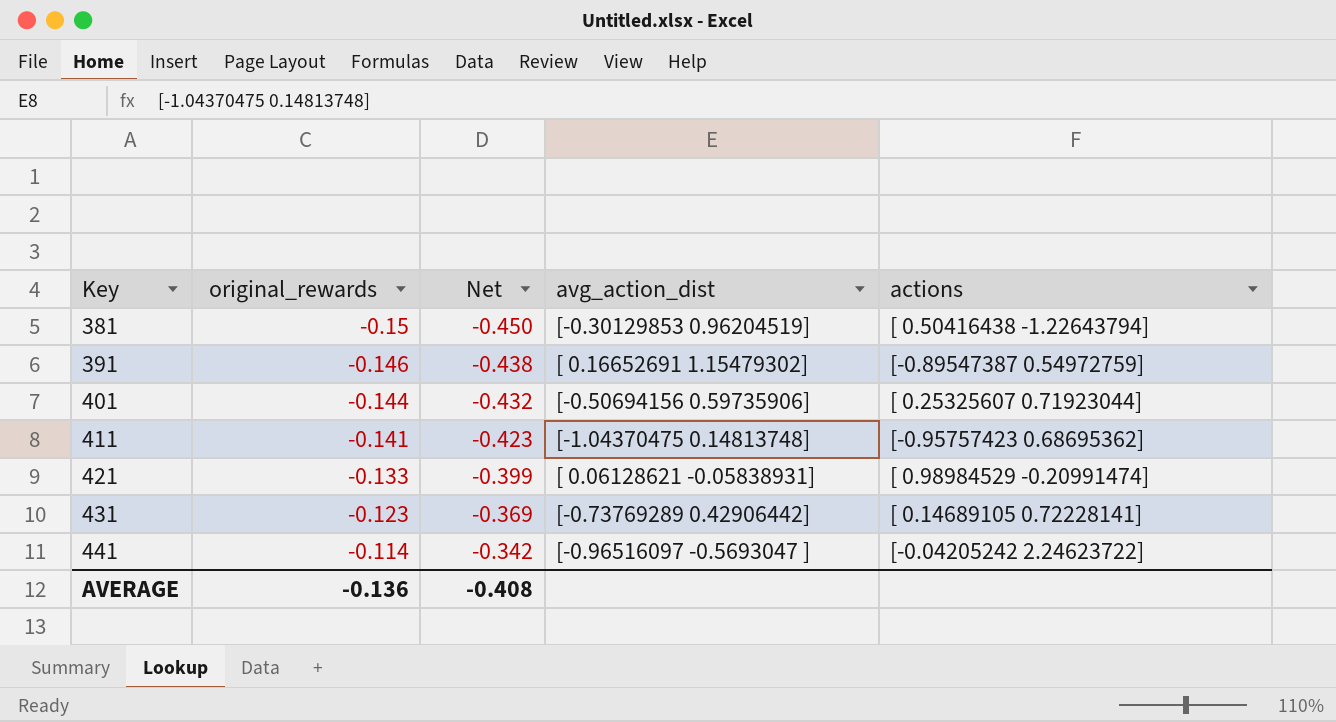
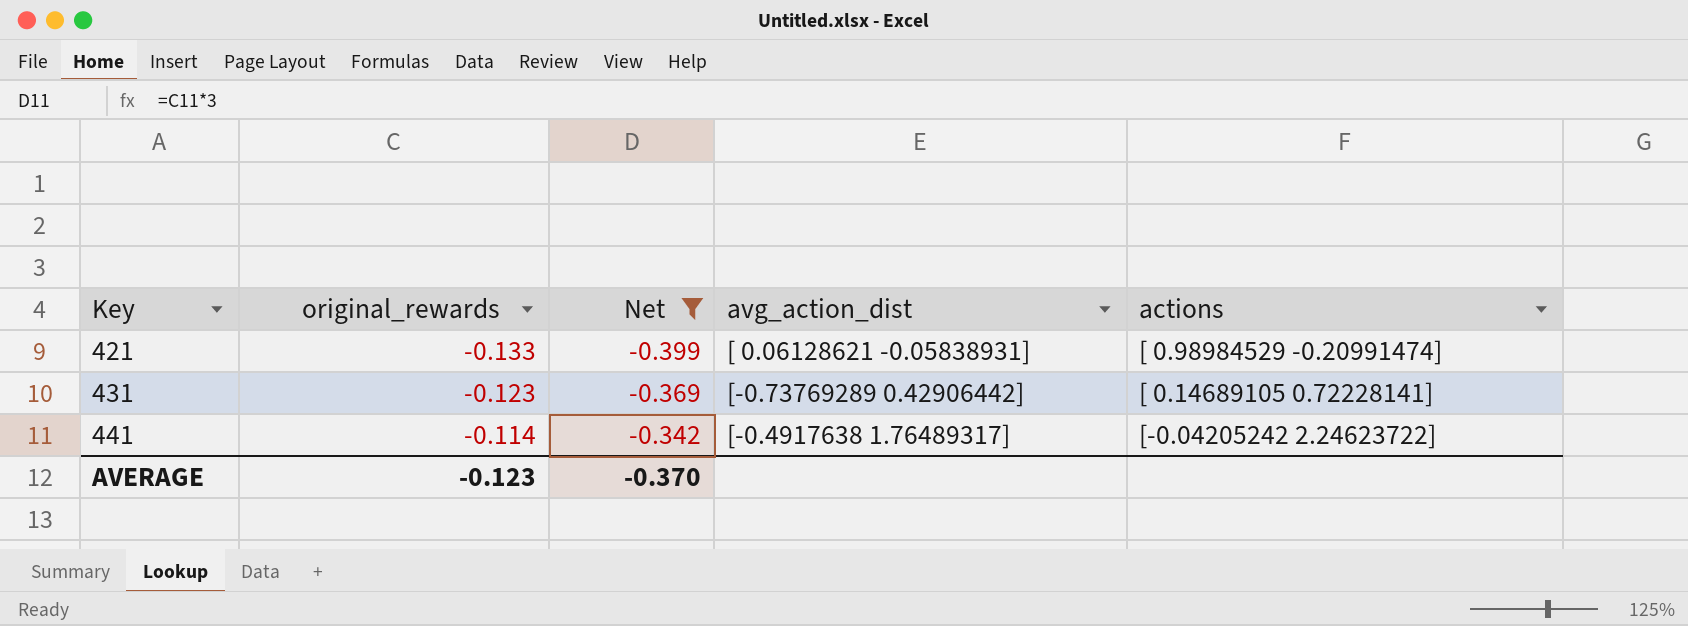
filter: none -> Net >= -0.399
441 | avg_action_dist: [-0.96516097 -0.5693047 ] -> [-0.4917638 1.76489317]
AVERAGE | original_rewards: -0.136 -> -0.123
AVERAGE | Net: -0.408 -> -0.370

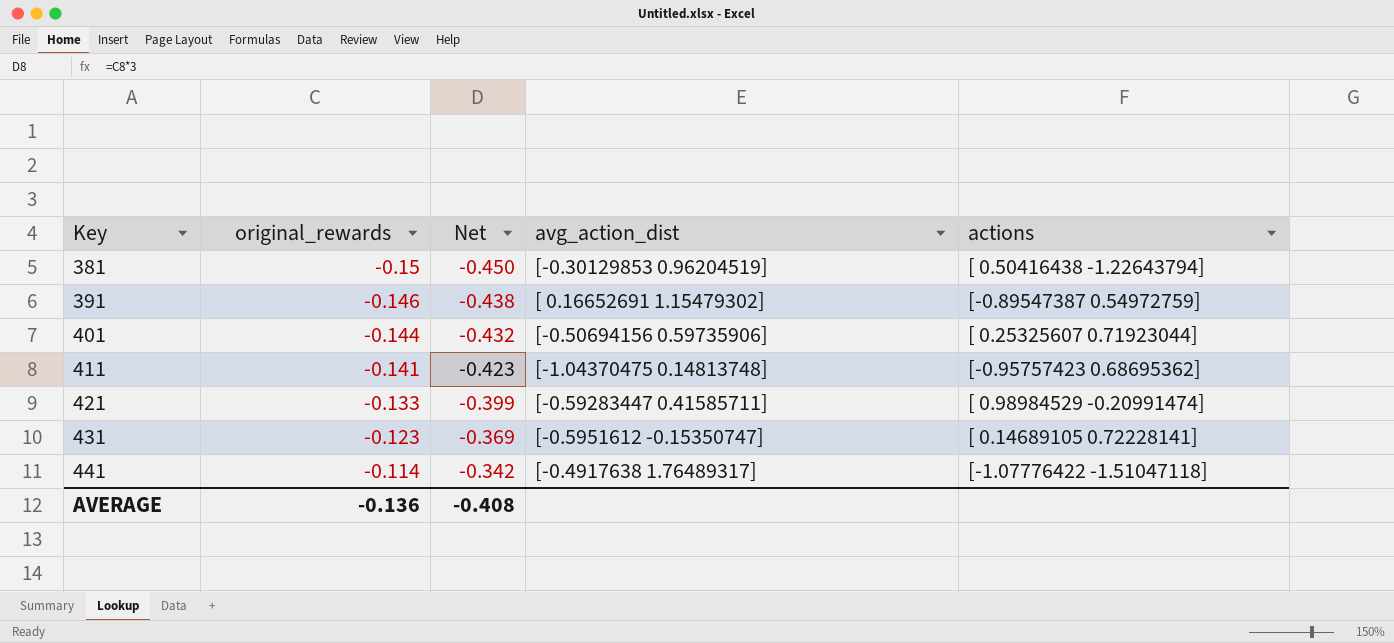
filter: Net >= -0.399 -> none
421 | avg_action_dist: [ 0.06128621 -0.05838931] -> [-0.59283447 0.41585711]
431 | avg_action_dist: [-0.73769289 0.42906442] -> [-0.5951612 -0.15350747]
441 | actions: [-0.04205242 2.24623722] -> [-1.07776422 -1.51047118]
AVERAGE | original_rewards: -0.123 -> -0.136
AVERAGE | Net: -0.370 -> -0.408

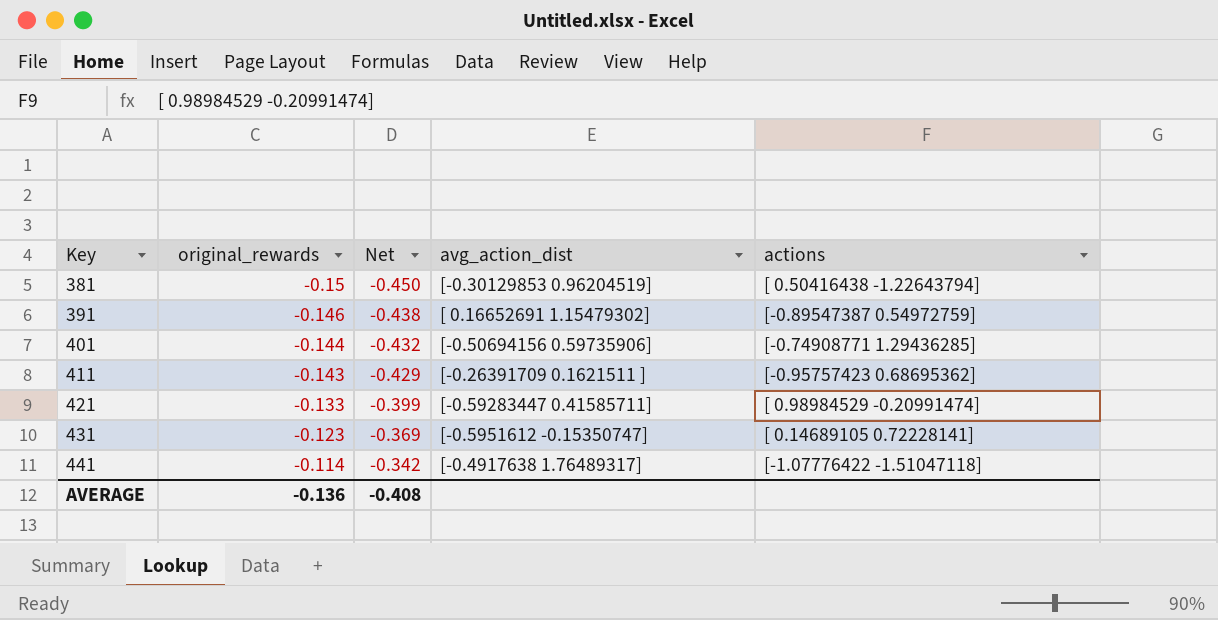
401 | actions: [ 0.25325607 0.71923044] -> [-0.74908771 1.29436285]
411 | original_rewards: -0.141 -> -0.143
411 | Net: -0.423 -> -0.429
411 | avg_action_dist: [-1.04370475 0.14813748] -> [-0.26391709 0.1621511 ]

